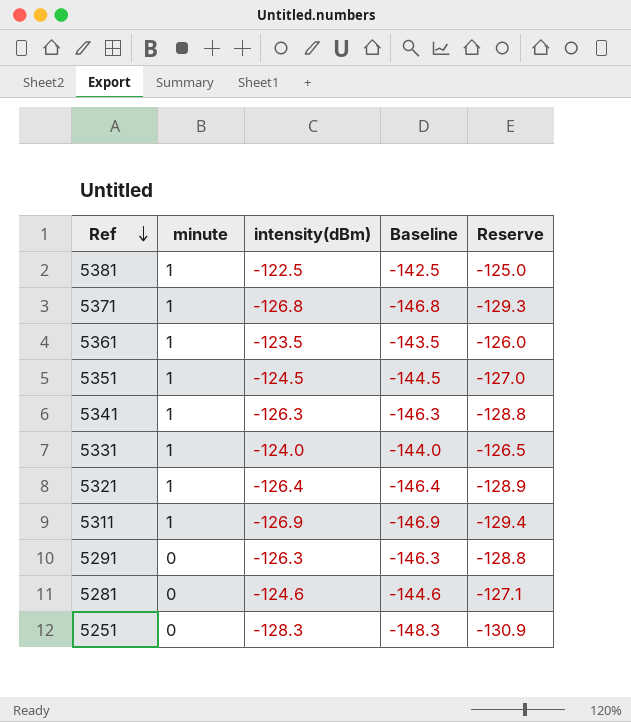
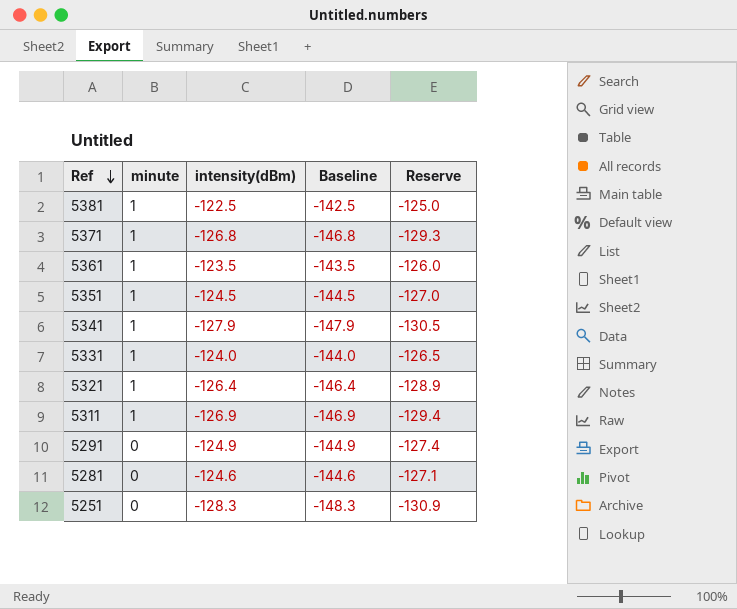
5341 | intensity(dBm): -126.3 -> -127.9
5341 | Baseline: -146.3 -> -147.9
5341 | Reserve: -128.8 -> -130.5
5291 | intensity(dBm): -126.3 -> -124.9
5291 | Baseline: -146.3 -> -144.9
5291 | Reserve: -128.8 -> -127.4

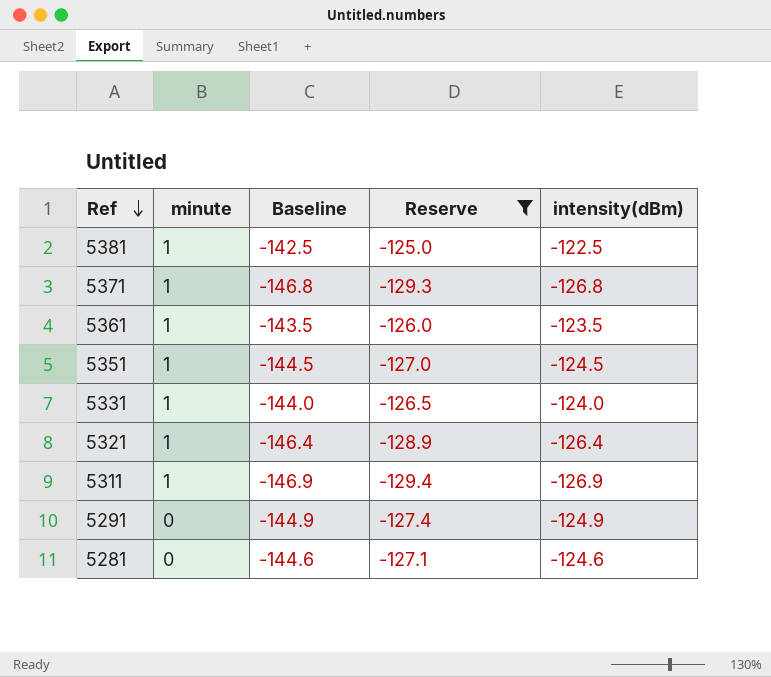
filter: none -> Reserve >= -129.4
column intensity(dBm) | position: 3 -> 5

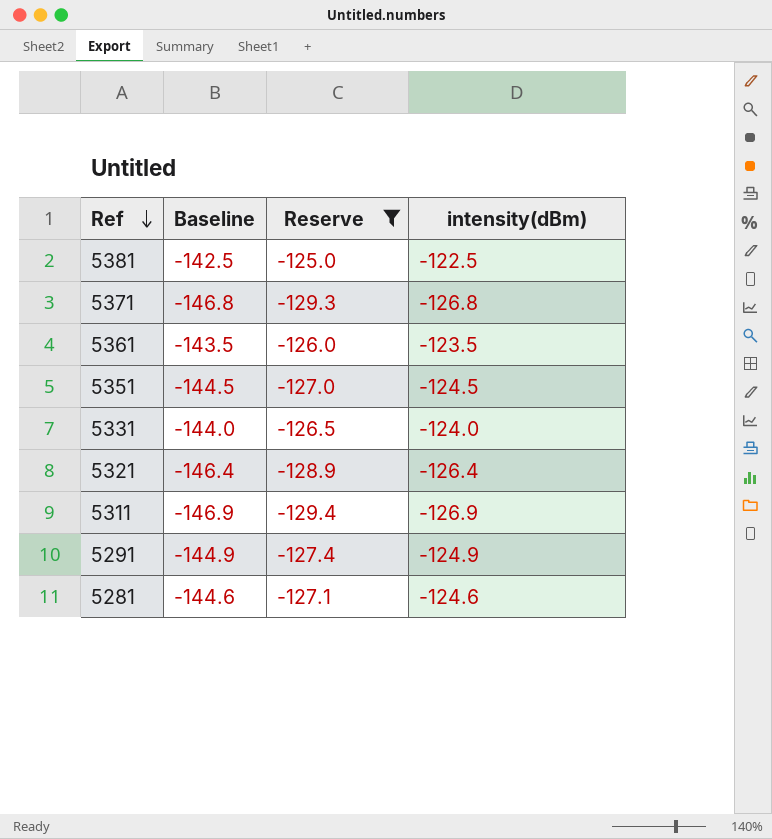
column minute | position: 2 -> none

